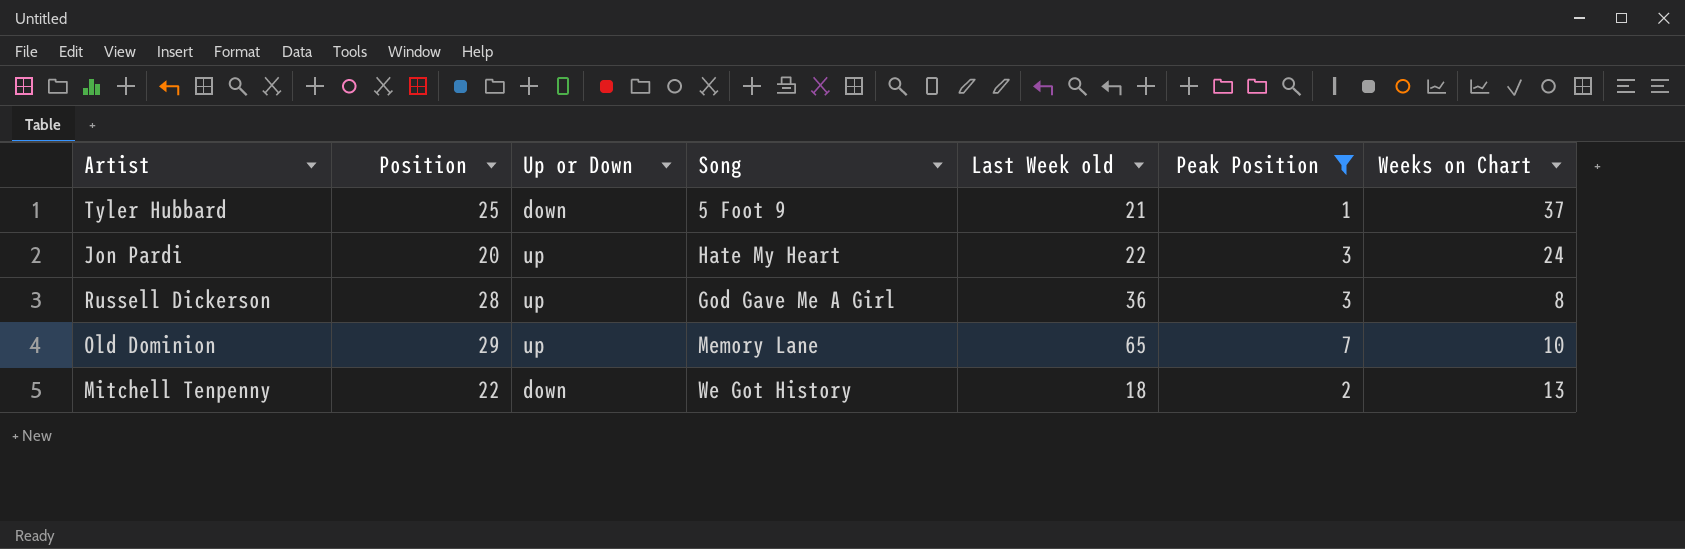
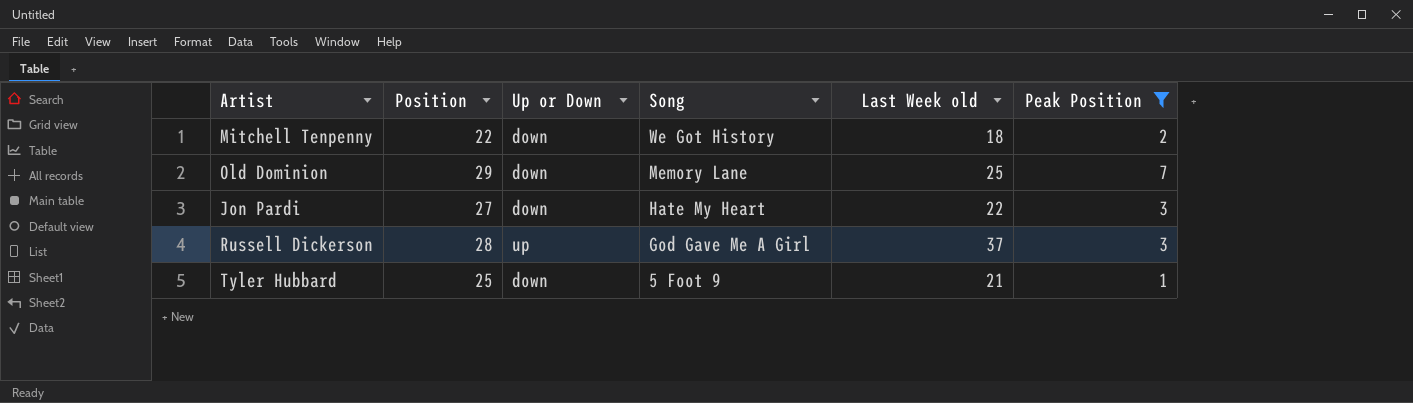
row order: none -> Song descending
column Weeks on Chart | position: 7 -> none
Old Dominion | Up or Down: up -> down
Old Dominion | Last Week old: 65 -> 25
Jon Pardi | Position: 20 -> 27
Jon Pardi | Up or Down: up -> down
Russell Dickerson | Last Week old: 36 -> 37

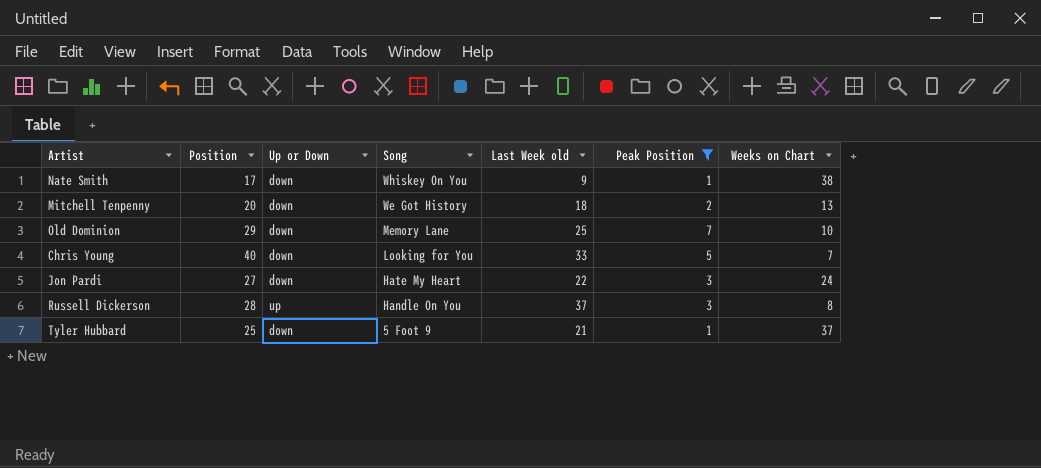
column Weeks on Chart | position: none -> 7
row Nate Smith: none -> 17 | down | Whiskey On You | 9 | 1 | 38
Mitchell Tenpenny | Position: 22 -> 20
row Chris Young: none -> 40 | down | Looking for You | 33 | 5 | 7
Russell Dickerson | Song: God Gave Me A Girl -> Handle On You

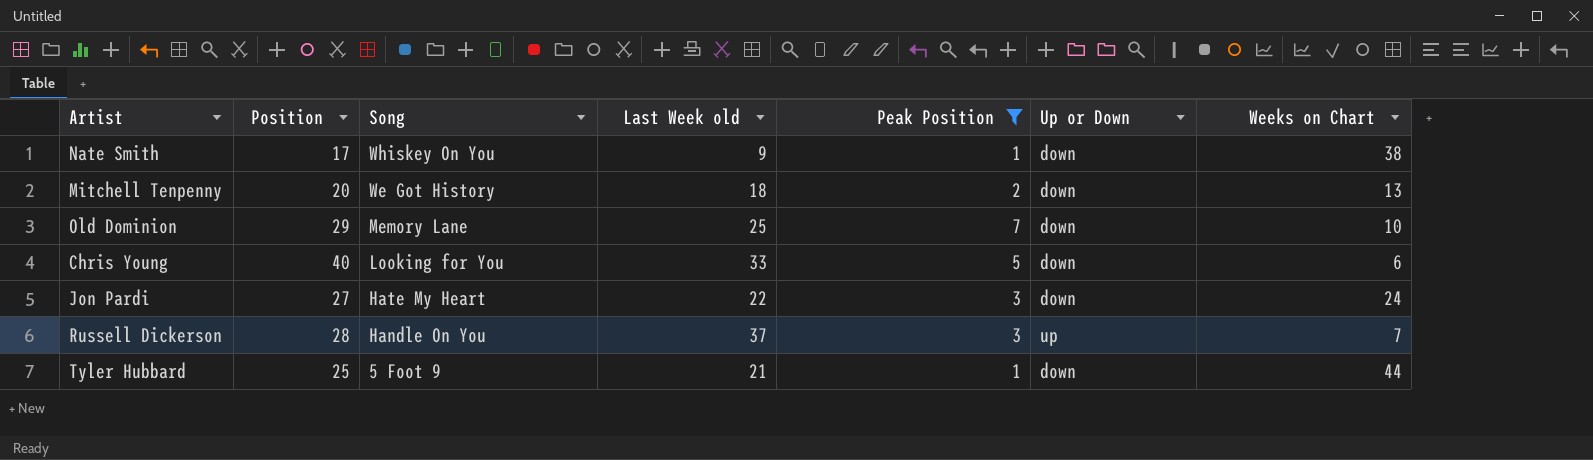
column Up or Down | position: 3 -> 6
Chris Young | Weeks on Chart: 7 -> 6
Russell Dickerson | Weeks on Chart: 8 -> 7
Tyler Hubbard | Weeks on Chart: 37 -> 44

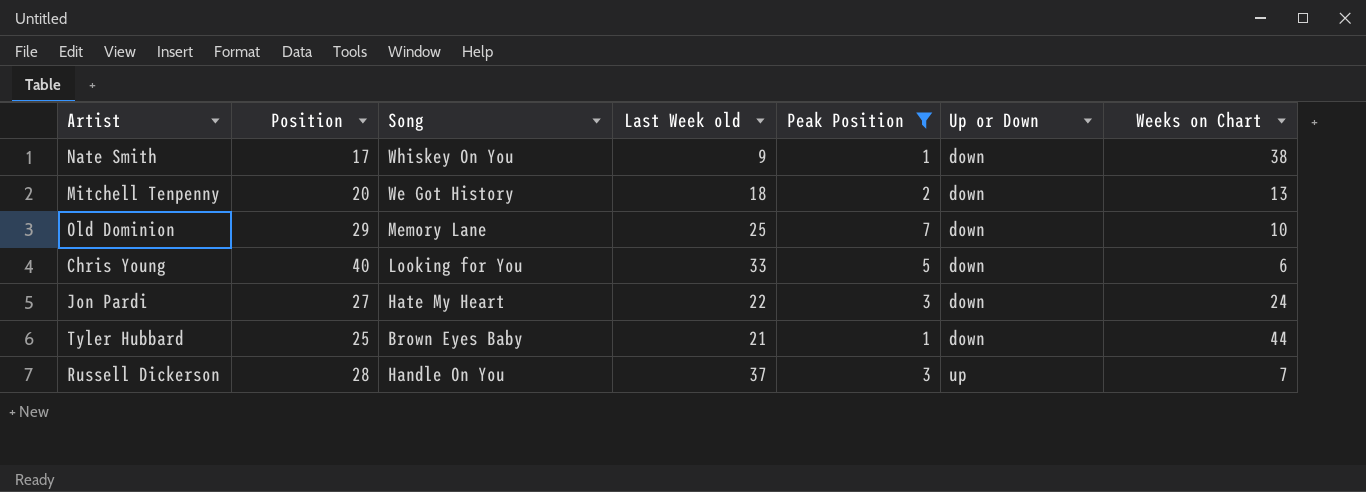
row order: Song descending -> Up or Down ascending
Tyler Hubbard | Song: 5 Foot 9 -> Brown Eyes Baby

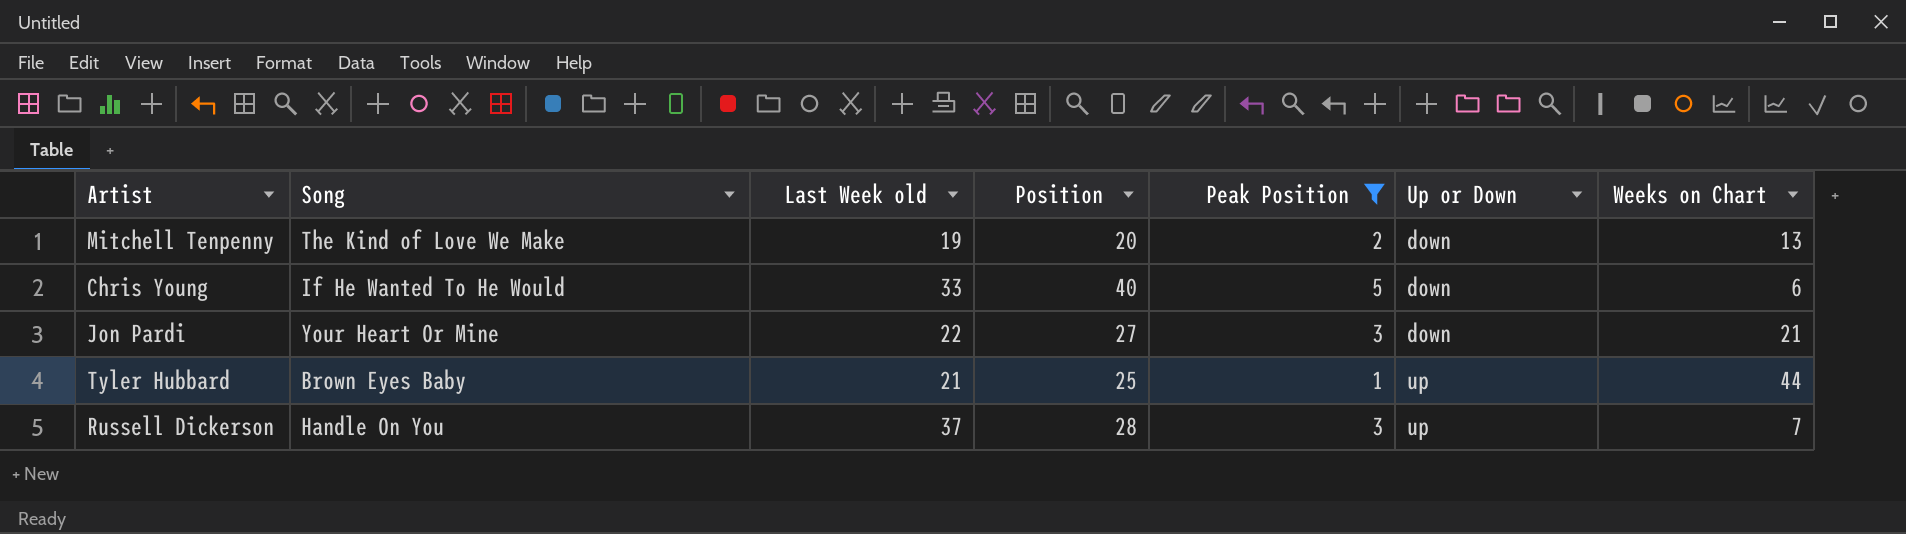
column Position | position: 2 -> 4
row Nate Smith: 17 | Whiskey On You | 9 | 1 | down | 38 -> none
row Old Dominion: 29 | Memory Lane | 25 | 7 | down | 10 -> none
Mitchell Tenpenny | Song: We Got History -> The Kind of Love We Make
Mitchell Tenpenny | Last Week old: 18 -> 19
Chris Young | Song: Looking for You -> If He Wanted To He Would
Jon Pardi | Song: Hate My Heart -> Your Heart Or Mine
Jon Pardi | Weeks on Chart: 24 -> 21
Tyler Hubbard | Up or Down: down -> up

